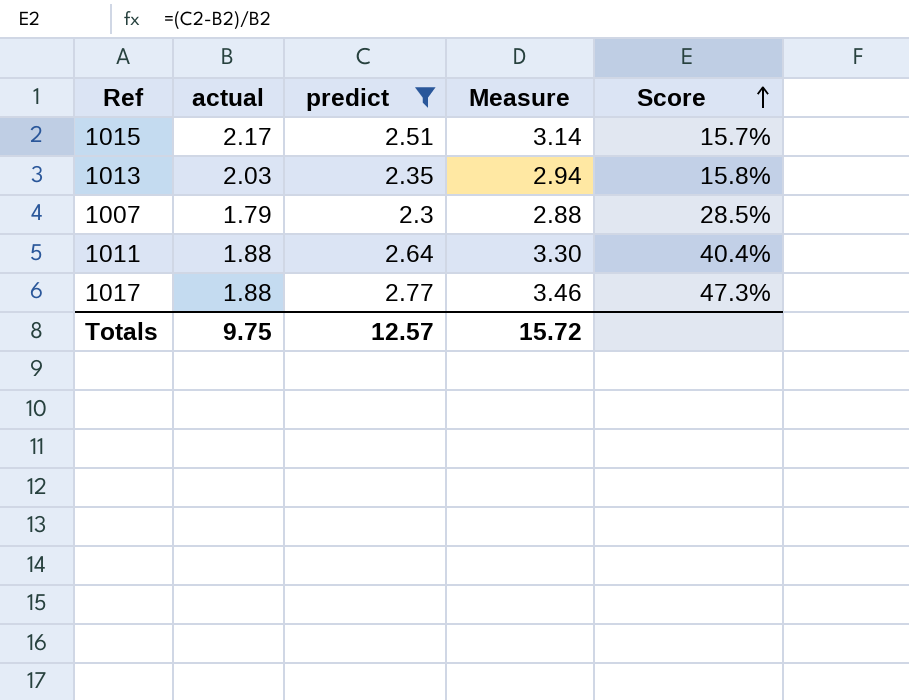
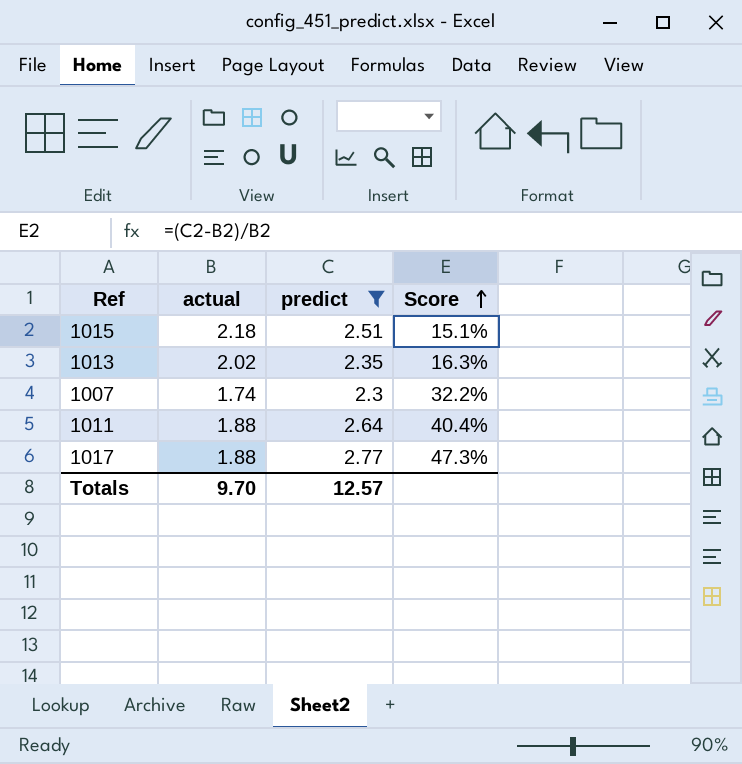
column Measure | formula: [predict] * 1.25 -> none
1015 | actual: 2.17 -> 2.18
1015 | Score: 15.7% -> 15.1%
1013 | actual: 2.03 -> 2.02
1013 | Score: 15.8% -> 16.3%
1007 | actual: 1.79 -> 1.74
1007 | Score: 28.5% -> 32.2%
Totals | actual: 9.75 -> 9.70

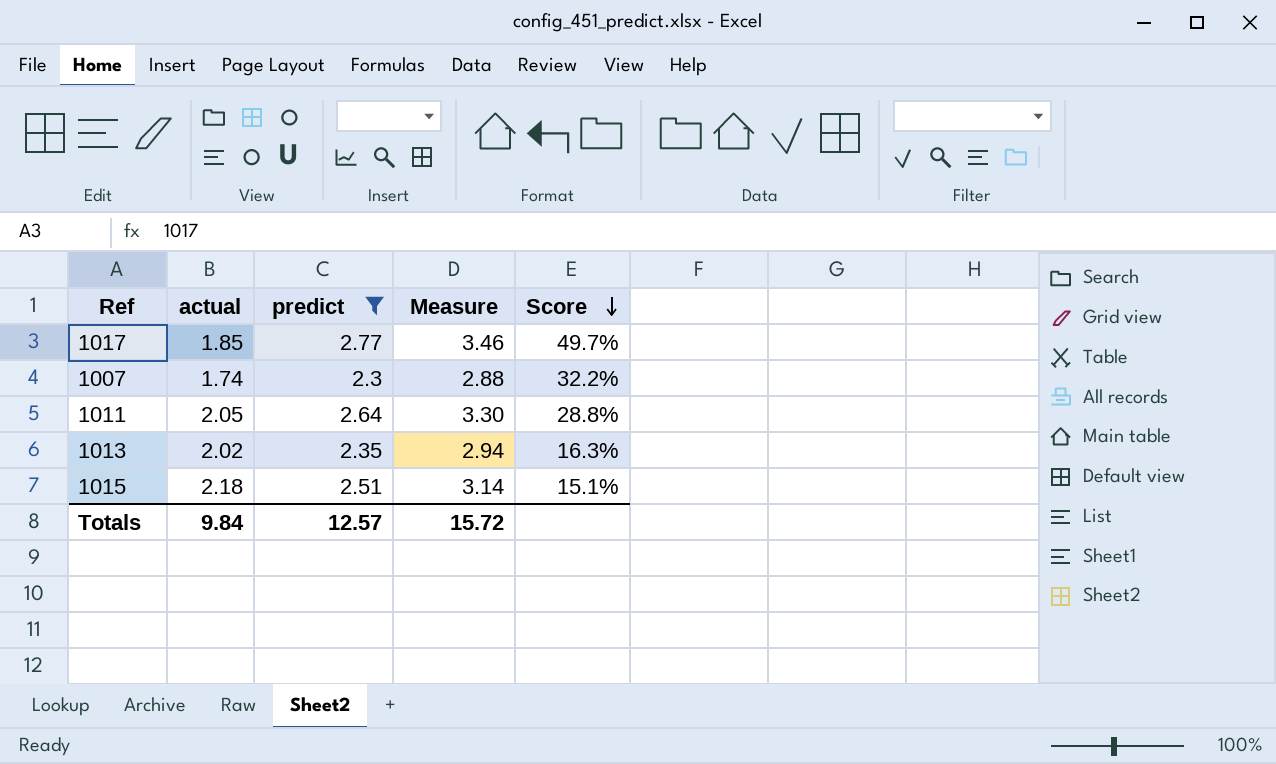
row order: Score ascending -> Score descending
column Measure | formula: none -> [predict] * 1.25
1017 | actual: 1.88 -> 1.85
1017 | Score: 47.3% -> 49.7%
1011 | actual: 1.88 -> 2.05
1011 | Score: 40.4% -> 28.8%
Totals | actual: 9.70 -> 9.84

